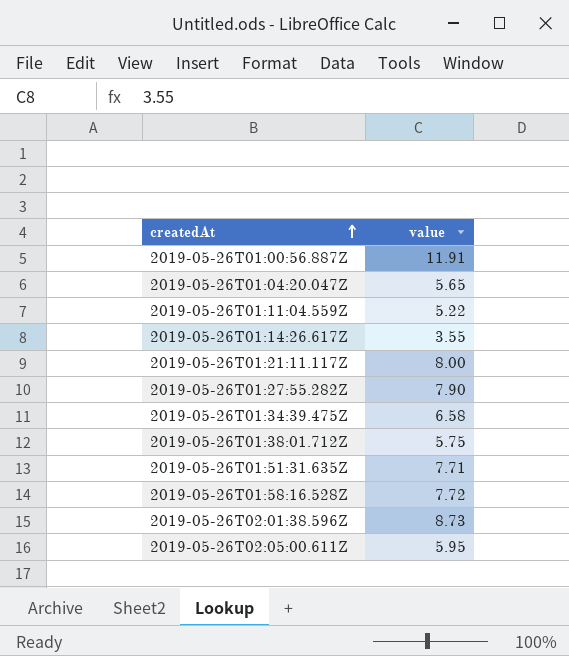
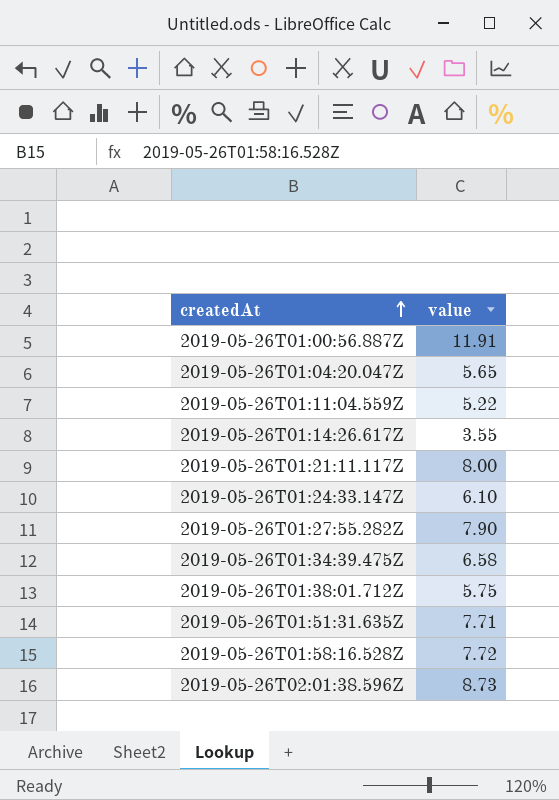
row 2019-05-26T02:05:00.611Z: 5.95 -> none
row 2019-05-26T01:24:33.147Z: none -> 6.10

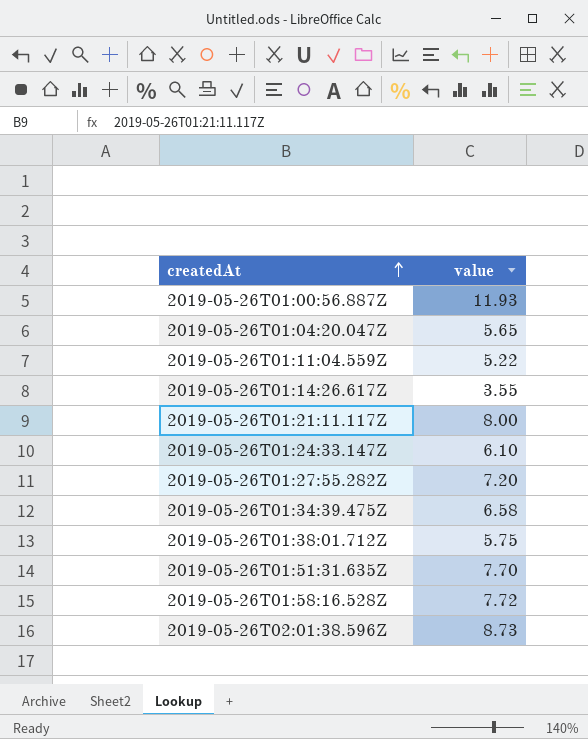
2019-05-26T01:00:56.887Z | value: 11.91 -> 11.93
2019-05-26T01:27:55.282Z | value: 7.90 -> 7.20
2019-05-26T01:51:31.635Z | value: 7.71 -> 7.70

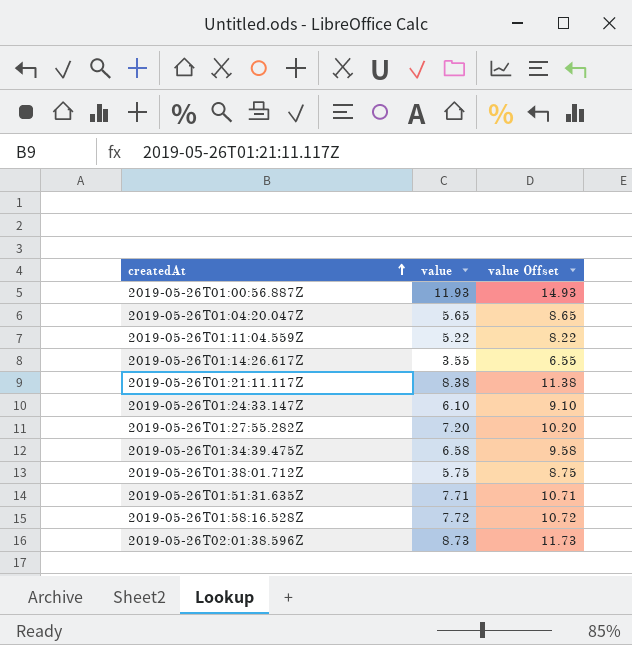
column value Offset | formula: none -> [value] + 3
2019-05-26T01:21:11.117Z | value: 8.00 -> 8.38
2019-05-26T01:51:31.635Z | value: 7.70 -> 7.71

